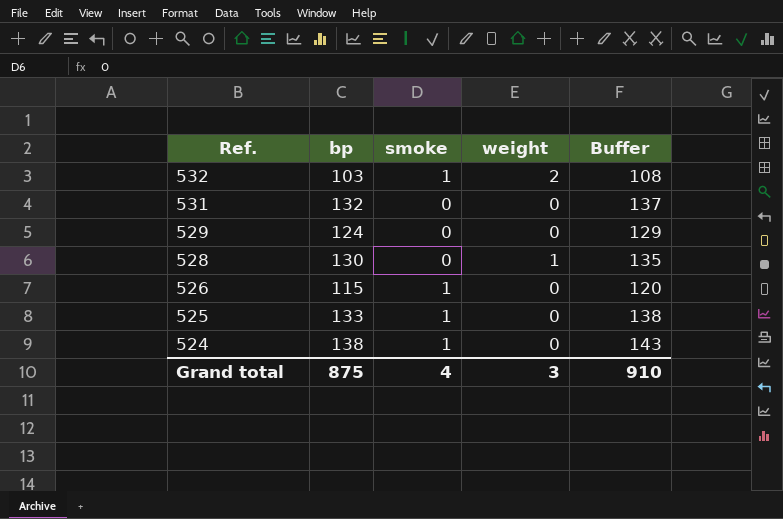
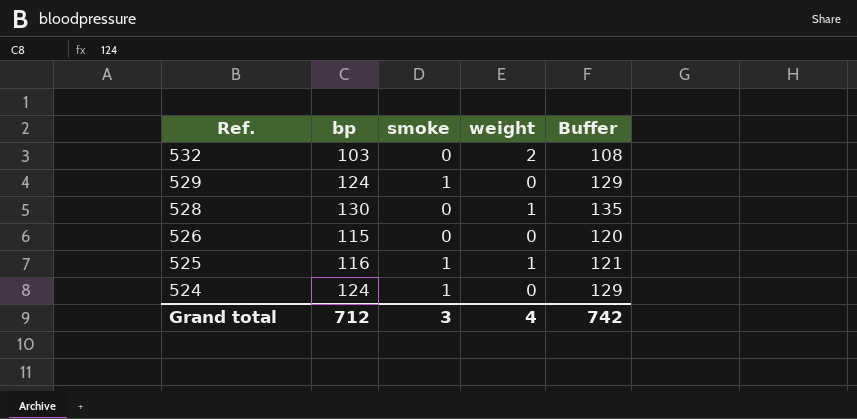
row 531: 132 | 0 | 0 | 137 -> none
532 | smoke: 1 -> 0
529 | smoke: 0 -> 1
526 | smoke: 1 -> 0
525 | bp: 133 -> 116
525 | weight: 0 -> 1
525 | Buffer: 138 -> 121
524 | bp: 138 -> 124
524 | Buffer: 143 -> 129
Grand total | bp: 875 -> 712
Grand total | smoke: 4 -> 3
Grand total | weight: 3 -> 4
Grand total | Buffer: 910 -> 742

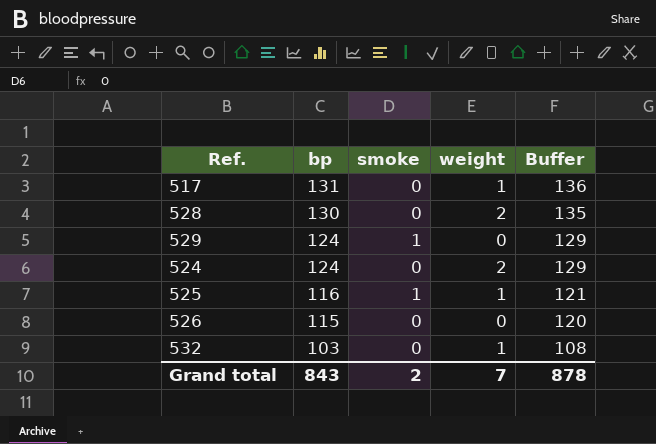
row order: Ref. descending -> bp descending
row 517: none -> 131 | 0 | 1 | 136
528 | weight: 1 -> 2
524 | smoke: 1 -> 0
524 | weight: 0 -> 2
532 | weight: 2 -> 1
Grand total | bp: 712 -> 843
Grand total | smoke: 3 -> 2
Grand total | weight: 4 -> 7
Grand total | Buffer: 742 -> 878

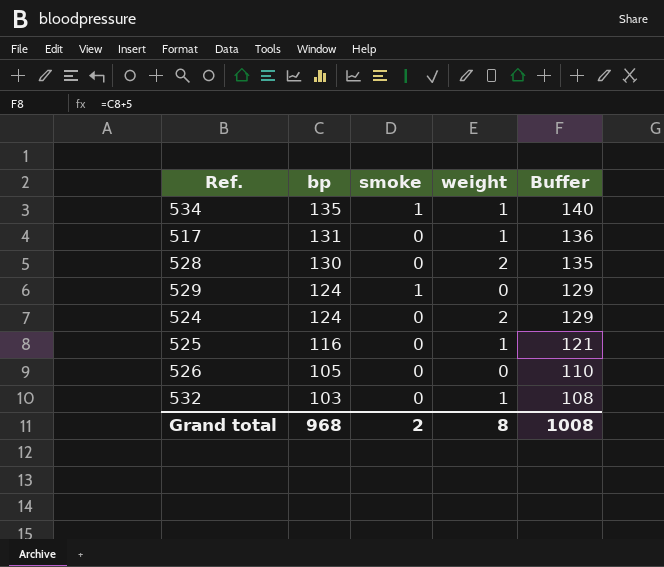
row 534: none -> 135 | 1 | 1 | 140
525 | smoke: 1 -> 0
526 | bp: 115 -> 105
526 | Buffer: 120 -> 110
Grand total | bp: 843 -> 968
Grand total | weight: 7 -> 8
Grand total | Buffer: 878 -> 1008

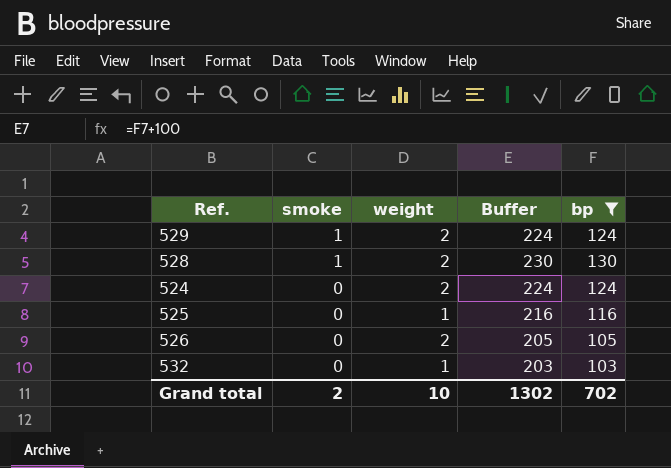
filter: none -> bp <= 130
row order: bp descending -> smoke descending
column Buffer | formula: [bp] + 5 -> [bp] + 100
column bp | position: 2 -> 5
529 | weight: 0 -> 2
528 | smoke: 0 -> 1
526 | weight: 0 -> 2
Grand total | weight: 8 -> 10
Grand total | Buffer: 1008 -> 1302
Grand total | bp: 968 -> 702

